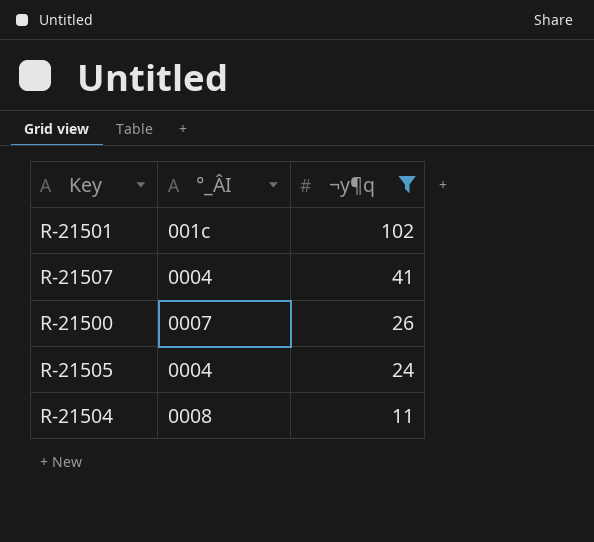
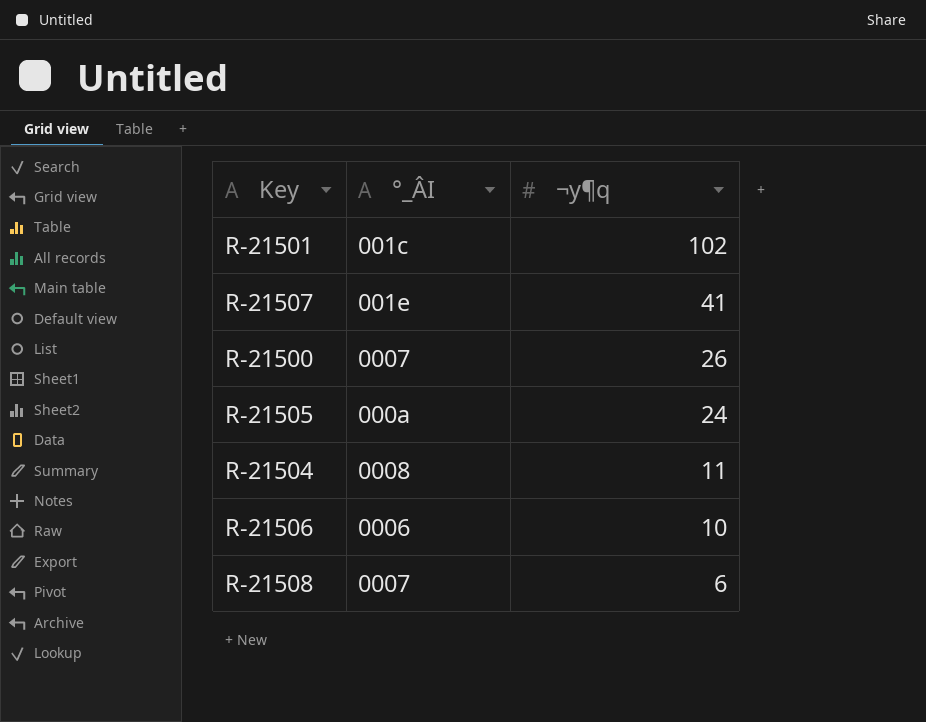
filter: ¬y¶q >= 11 -> none
R-21507 | °_ÂI: 0004 -> 001e
R-21505 | °_ÂI: 0004 -> 000a

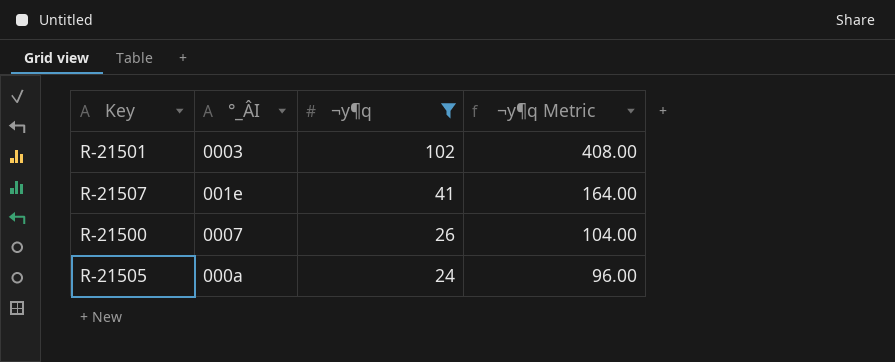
filter: none -> ¬y¶q >= 24
column ¬y¶q Metric | formula: none -> [¬y¶q] * 4
R-21501 | °_ÂI: 001c -> 0003

